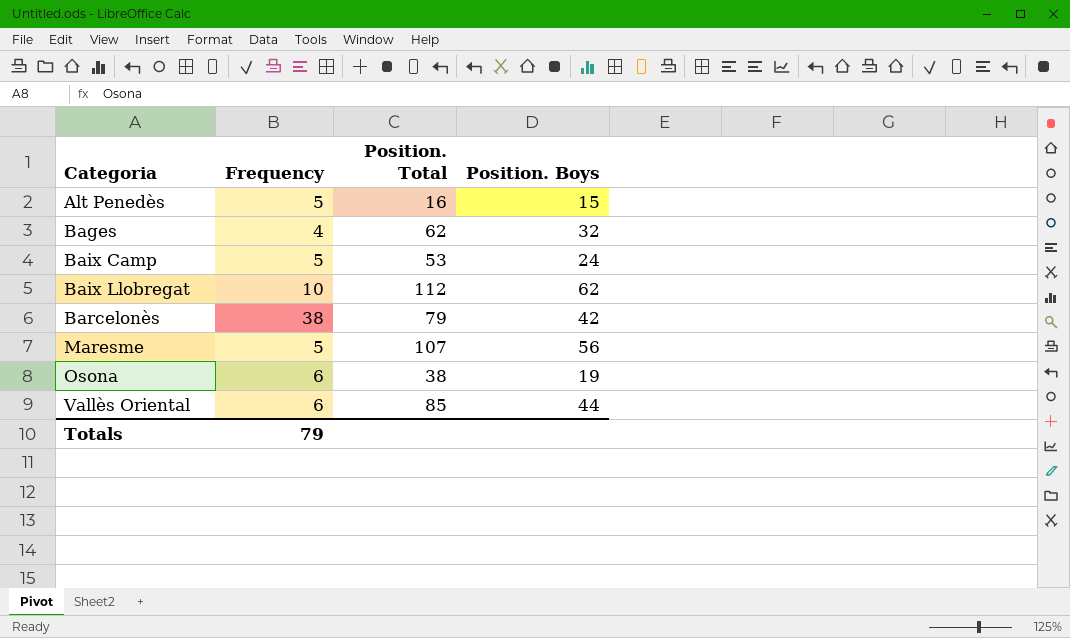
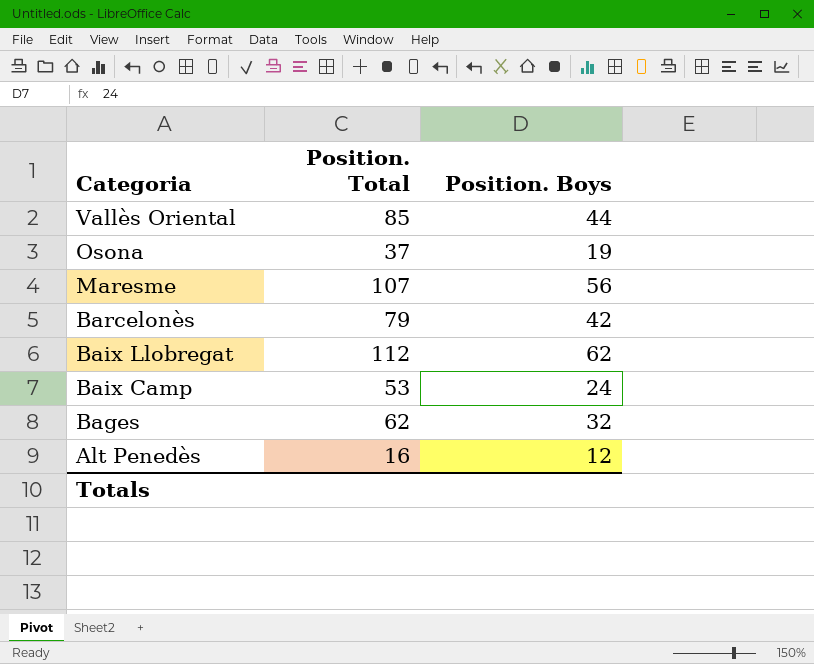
row order: Categoria ascending -> Categoria descending
column Frequency | position: 2 -> none
Osona | Position. Total: 38 -> 37
Alt Penedès | Position. Boys: 15 -> 12

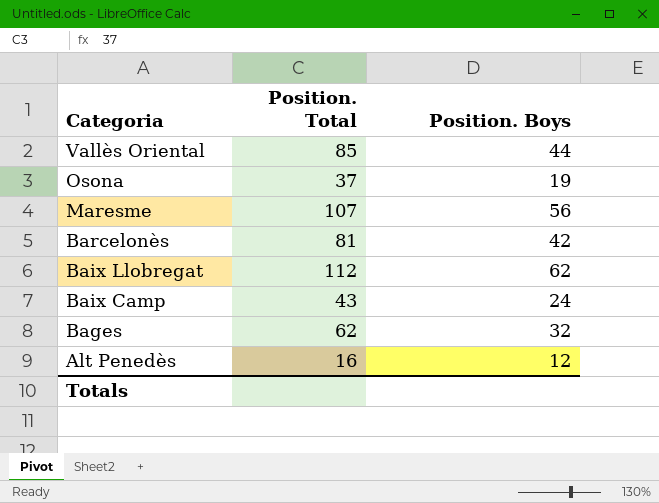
Barcelonès | Position. Total: 79 -> 81
Baix Camp | Position. Total: 53 -> 43

